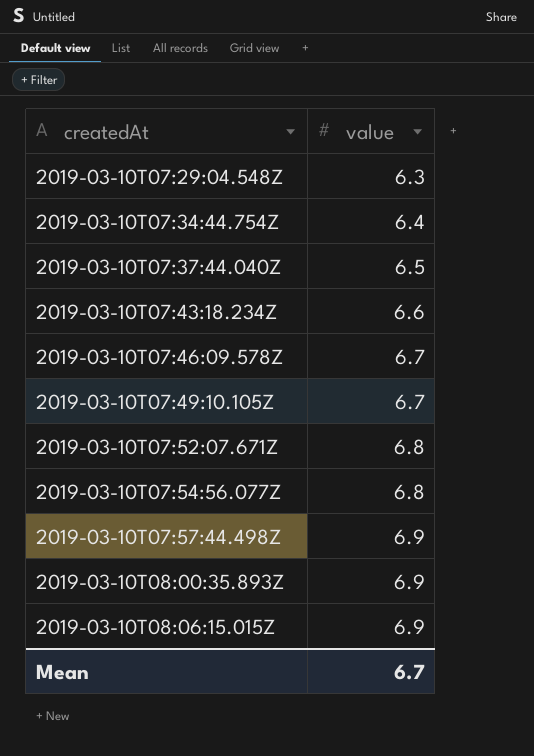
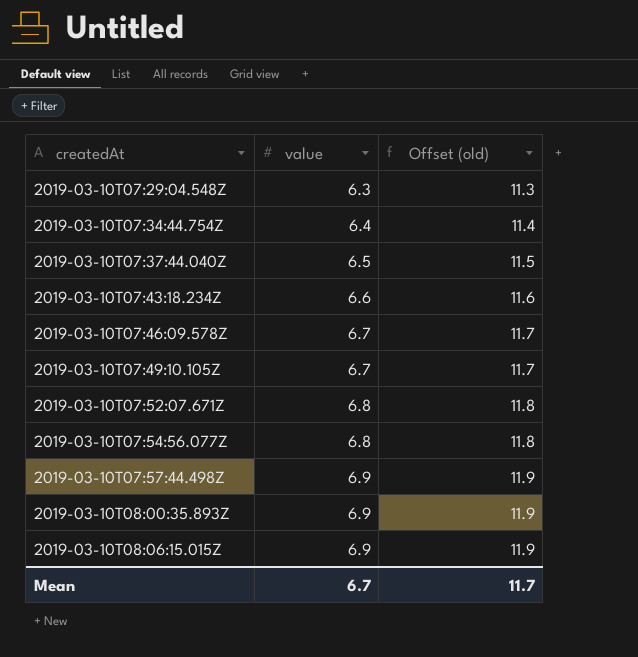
column Offset (old) | formula: none -> [value] + 5

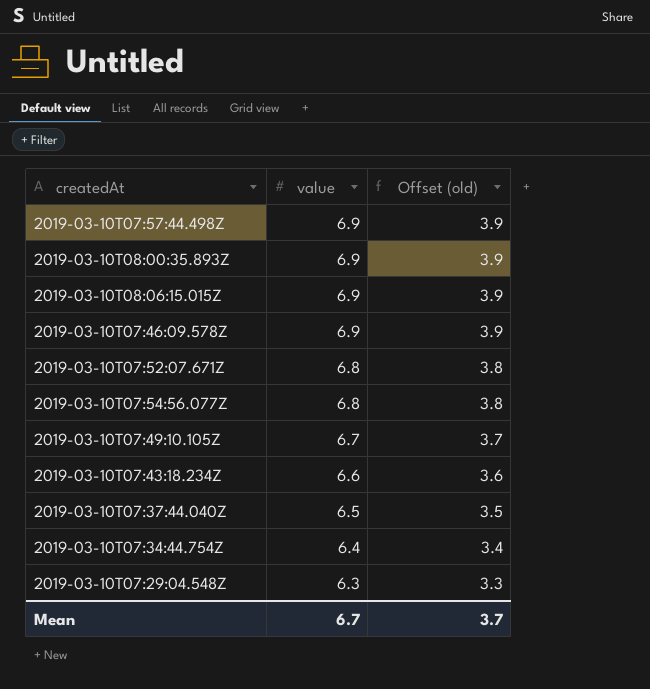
row order: createdAt ascending -> value descending
column Offset (old) | formula: [value] + 5 -> [value] - 3
2019-03-10T07:46:09.578Z | value: 6.7 -> 6.9
Mean | Offset (old): 11.7 -> 3.7

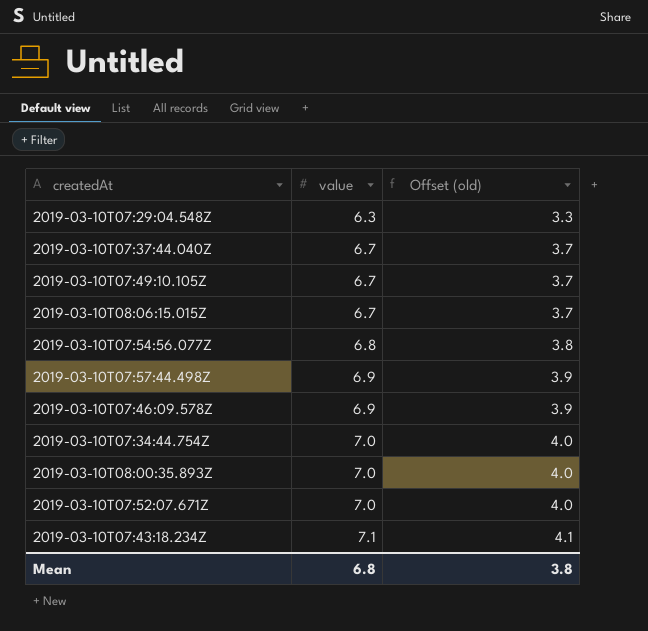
row order: value descending -> value ascending
2019-03-10T07:37:44.040Z | value: 6.5 -> 6.7
2019-03-10T07:37:44.040Z | Offset (old): 3.5 -> 3.7
2019-03-10T08:06:15.015Z | value: 6.9 -> 6.7
2019-03-10T08:06:15.015Z | Offset (old): 3.9 -> 3.7
2019-03-10T07:34:44.754Z | value: 6.4 -> 7.0
2019-03-10T07:34:44.754Z | Offset (old): 3.4 -> 4.0
2019-03-10T08:00:35.893Z | value: 6.9 -> 7.0
2019-03-10T08:00:35.893Z | Offset (old): 3.9 -> 4.0
2019-03-10T07:52:07.671Z | value: 6.8 -> 7.0
2019-03-10T07:52:07.671Z | Offset (old): 3.8 -> 4.0
2019-03-10T07:43:18.234Z | value: 6.6 -> 7.1
2019-03-10T07:43:18.234Z | Offset (old): 3.6 -> 4.1
Mean | value: 6.7 -> 6.8
Mean | Offset (old): 3.7 -> 3.8

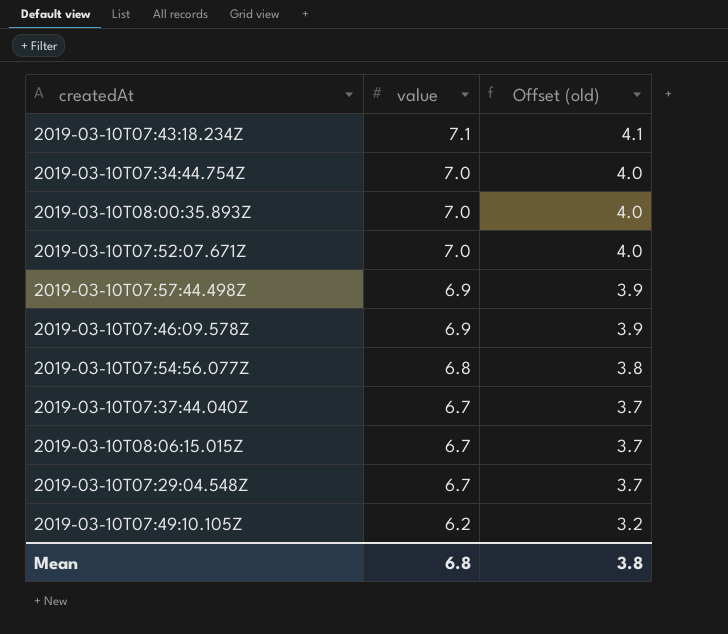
row order: value ascending -> value descending
2019-03-10T07:29:04.548Z | value: 6.3 -> 6.7
2019-03-10T07:29:04.548Z | Offset (old): 3.3 -> 3.7
2019-03-10T07:49:10.105Z | value: 6.7 -> 6.2
2019-03-10T07:49:10.105Z | Offset (old): 3.7 -> 3.2

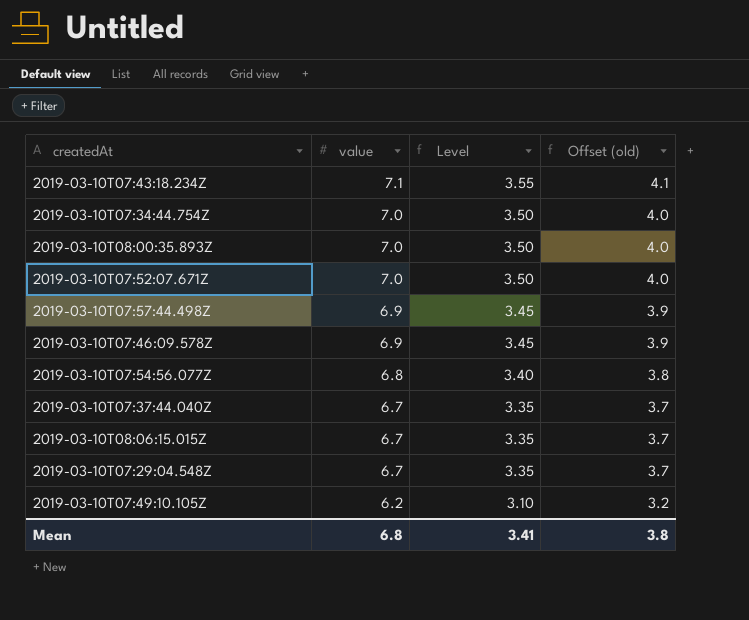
column Level | formula: none -> [value] * 0.5

